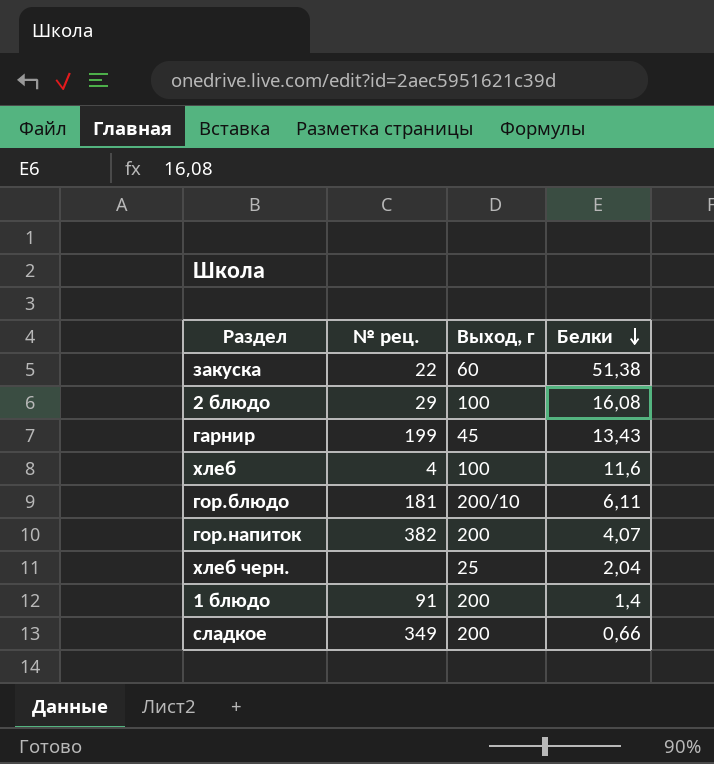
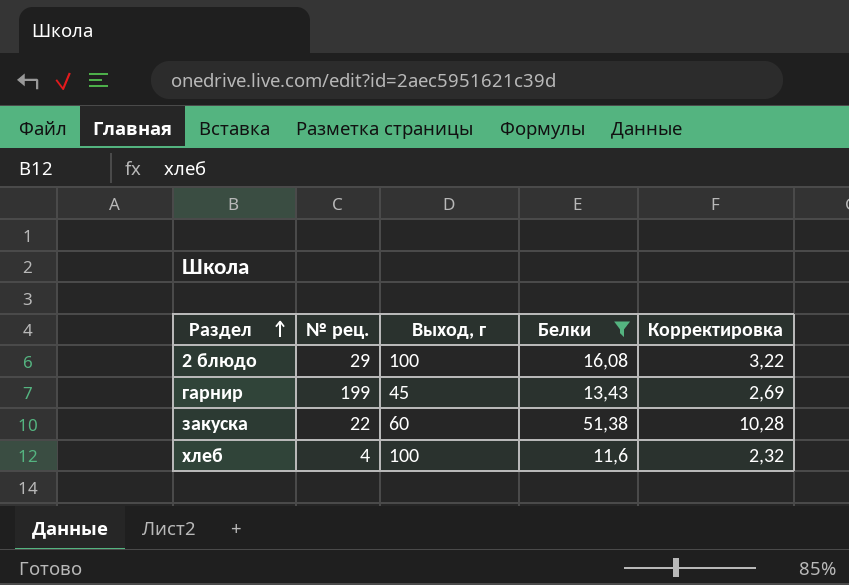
filter: none -> Белки >= 11,6
row order: Белки descending -> Раздел ascending
column Корректировка | formula: none -> [Белки] * 0,2

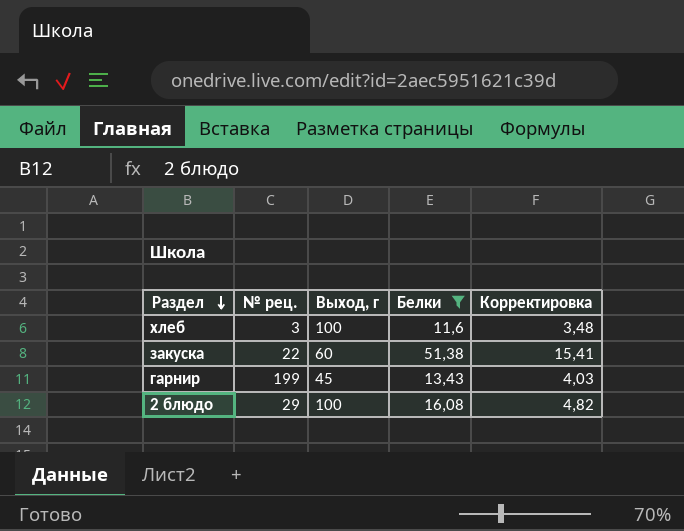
row order: Раздел ascending -> Раздел descending
column Корректировка | formula: [Белки] * 0,2 -> [Белки] * 0,3
хлеб | № рец.: 4 -> 3

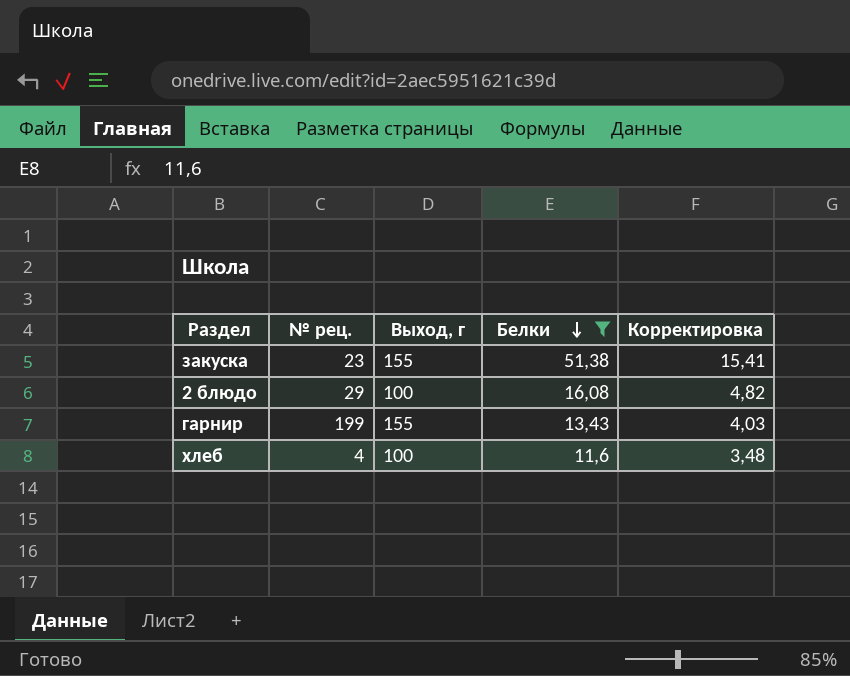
row order: Раздел descending -> Белки descending
закуска | № рец.: 22 -> 23
закуска | Выход, г: 60 -> 155
гарнир | Выход, г: 45 -> 155
хлеб | № рец.: 3 -> 4

